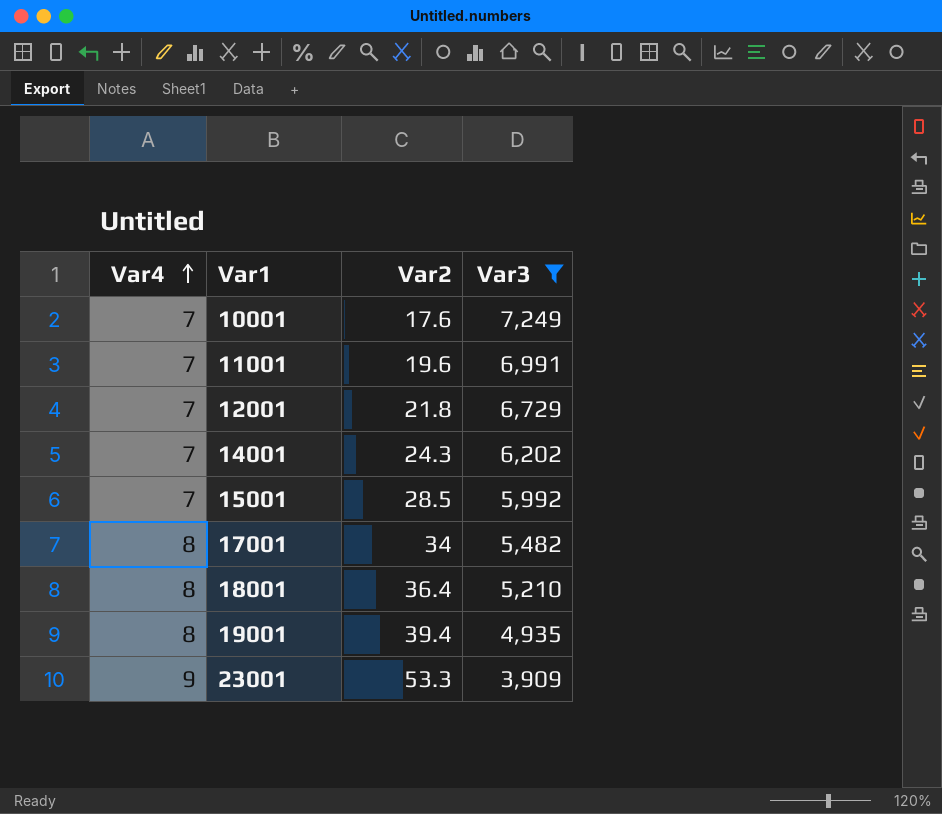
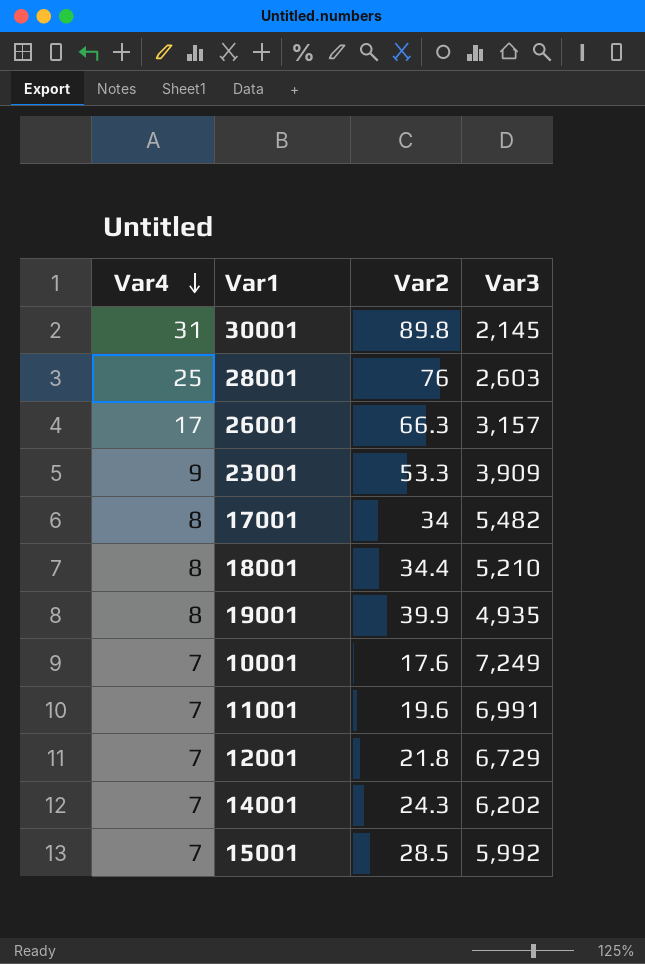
filter: Var3 >= 3,909 -> none
row order: Var4 ascending -> Var4 descending
18001 | Var2: 36.4 -> 34.4
19001 | Var2: 39.4 -> 39.9

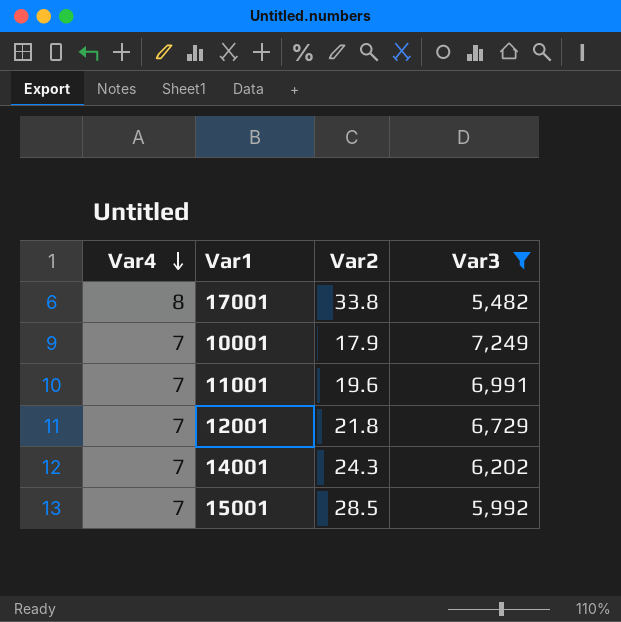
filter: none -> Var3 >= 5,482
17001 | Var2: 34 -> 33.8
10001 | Var2: 17.6 -> 17.9

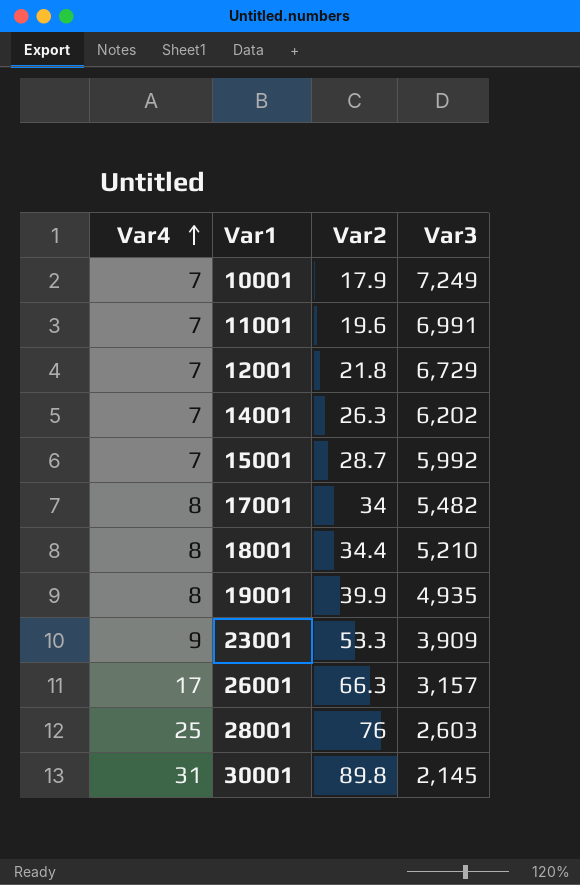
filter: Var3 >= 5,482 -> none
row order: Var4 descending -> Var4 ascending
14001 | Var2: 24.3 -> 26.3
15001 | Var2: 28.5 -> 28.7
17001 | Var2: 33.8 -> 34

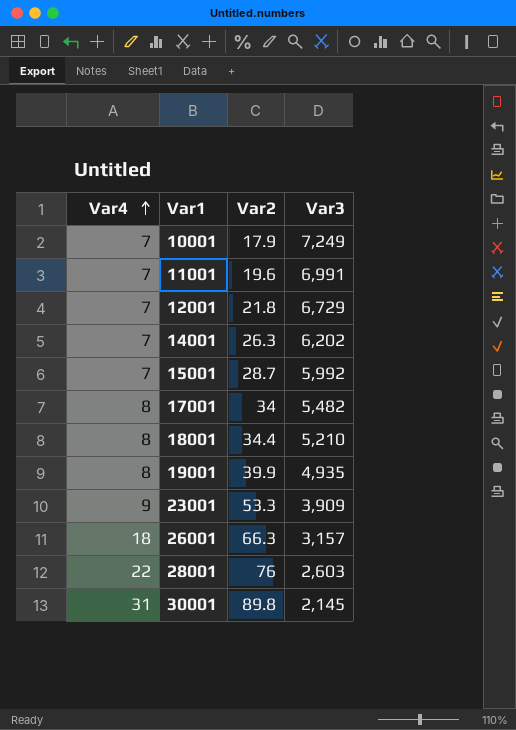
26001 | Var4: 17 -> 18
28001 | Var4: 25 -> 22

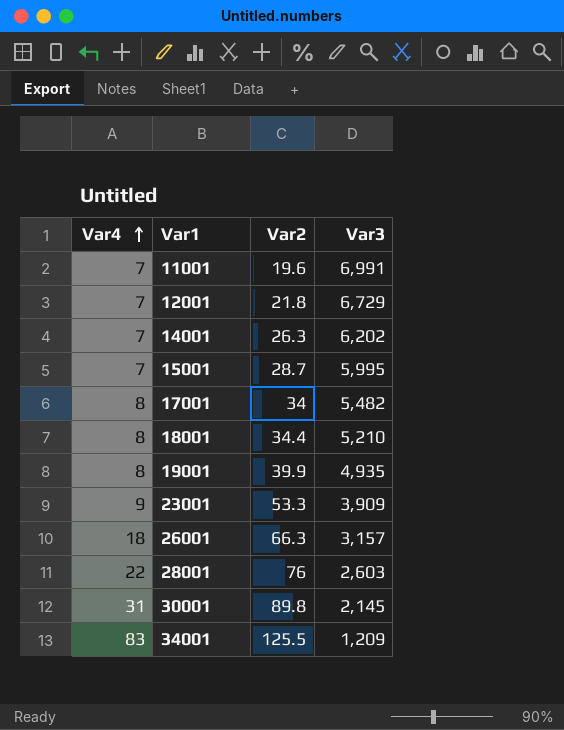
row 10001: 7 | 17.9 | 7,249 -> none
15001 | Var3: 5,992 -> 5,995
row 34001: none -> 83 | 125.5 | 1,209

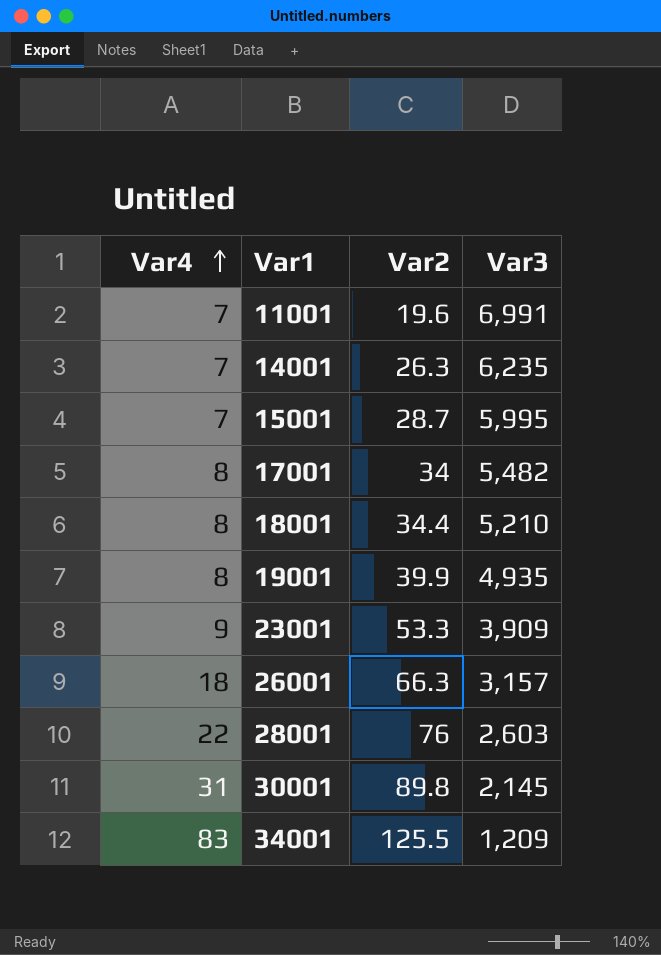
row 12001: 7 | 21.8 | 6,729 -> none
14001 | Var3: 6,202 -> 6,235

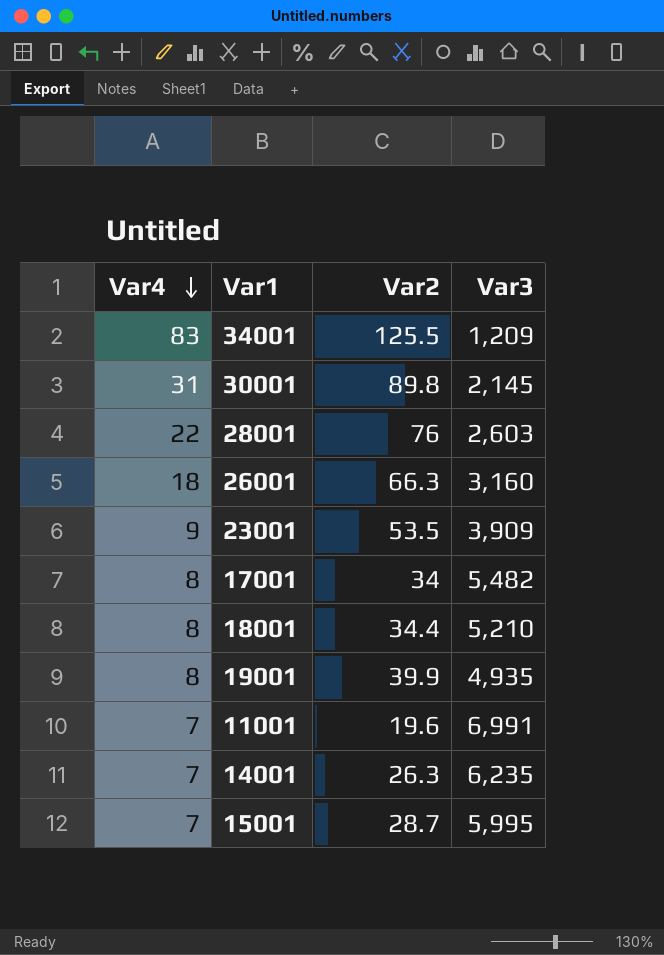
row order: Var4 ascending -> Var4 descending
26001 | Var3: 3,157 -> 3,160
23001 | Var2: 53.3 -> 53.5

